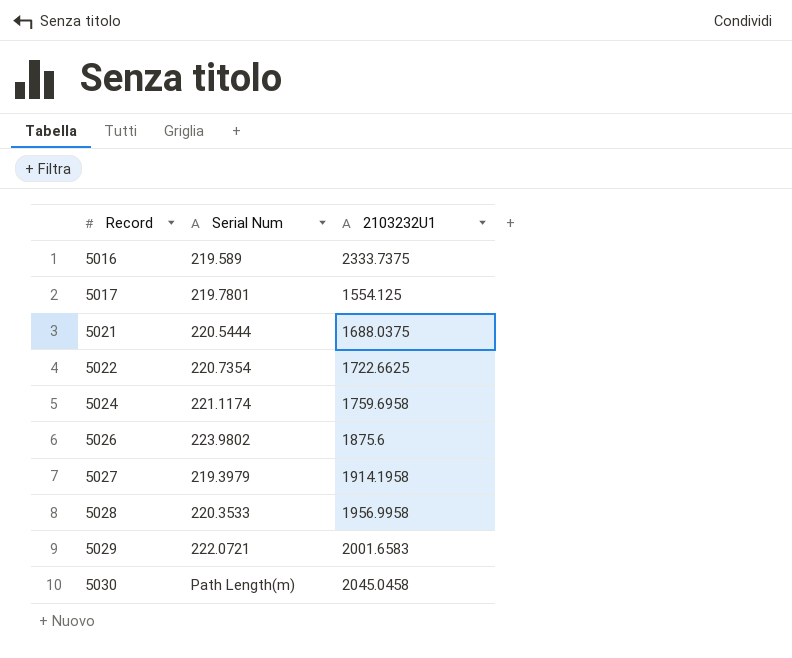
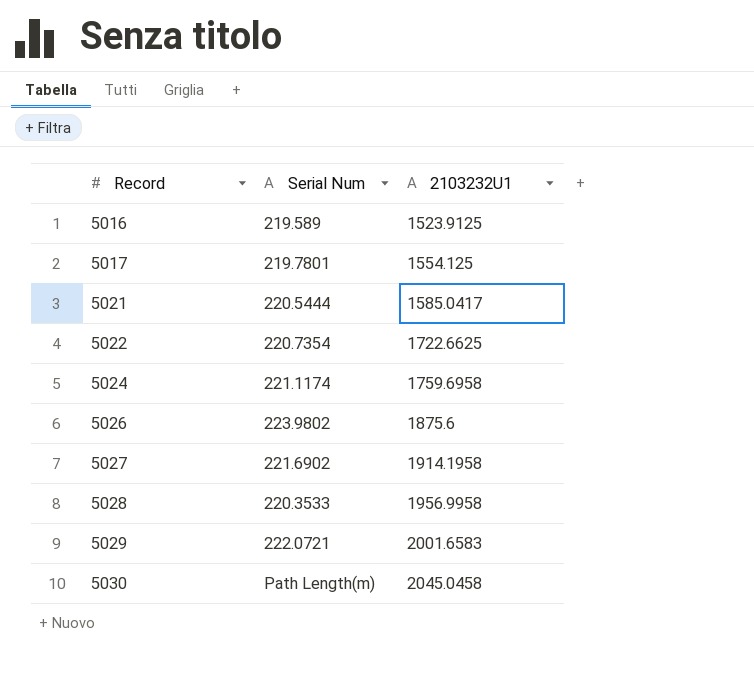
5016 | 2103232U1: 2333.7375 -> 1523.9125
5021 | 2103232U1: 1688.0375 -> 1585.0417
5027 | Serial Num: 219.3979 -> 221.6902

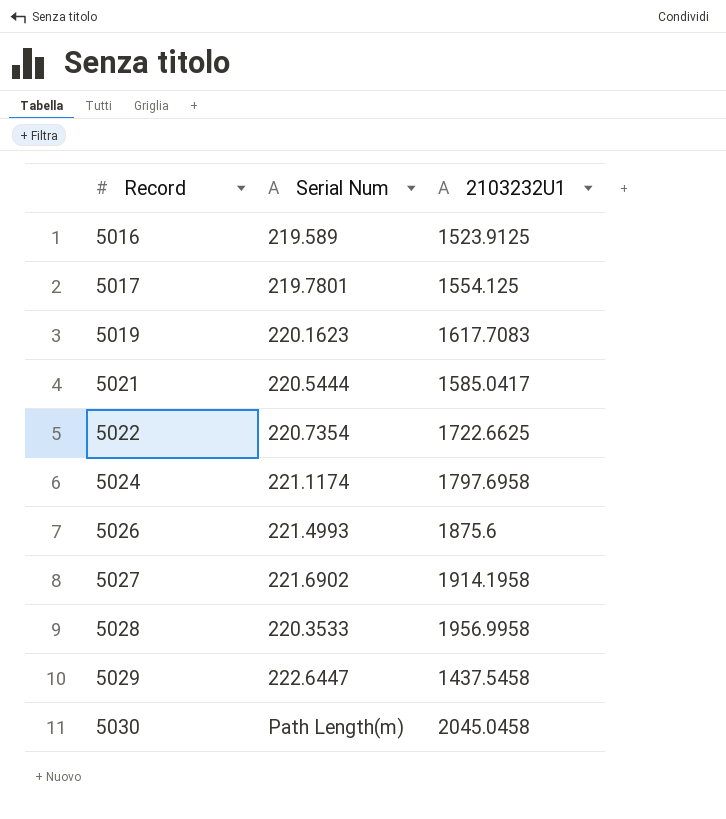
row 5019: none -> 220.1623 | 1617.7083
5024 | 2103232U1: 1759.6958 -> 1797.6958
5026 | Serial Num: 223.9802 -> 221.4993
5029 | Serial Num: 222.0721 -> 222.6447
5029 | 2103232U1: 2001.6583 -> 1437.5458

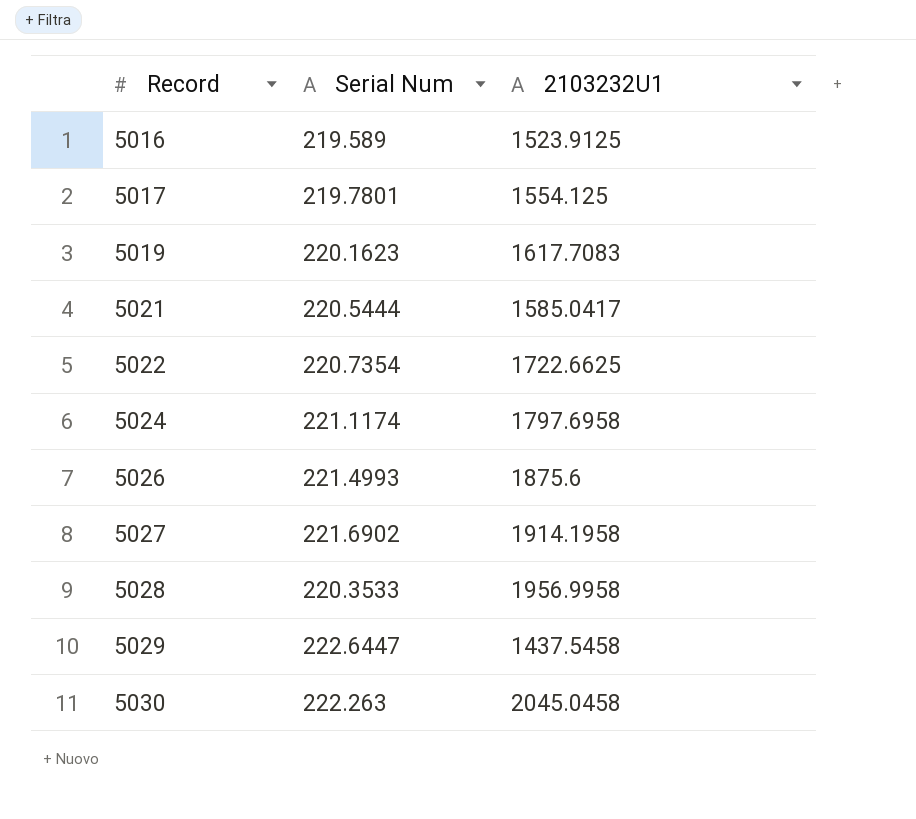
5030 | Serial Num: Path Length(m) -> 222.263

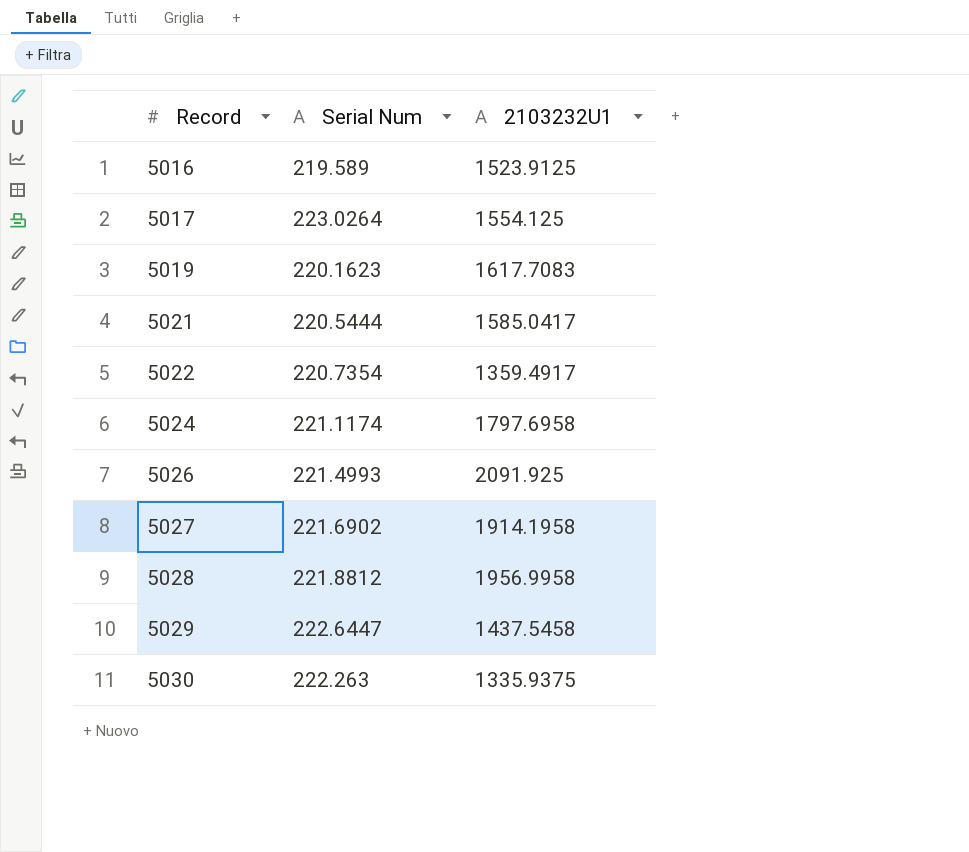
5017 | Serial Num: 219.7801 -> 223.0264
5022 | 2103232U1: 1722.6625 -> 1359.4917
5026 | 2103232U1: 1875.6 -> 2091.925
5028 | Serial Num: 220.3533 -> 221.8812
5030 | 2103232U1: 2045.0458 -> 1335.9375

